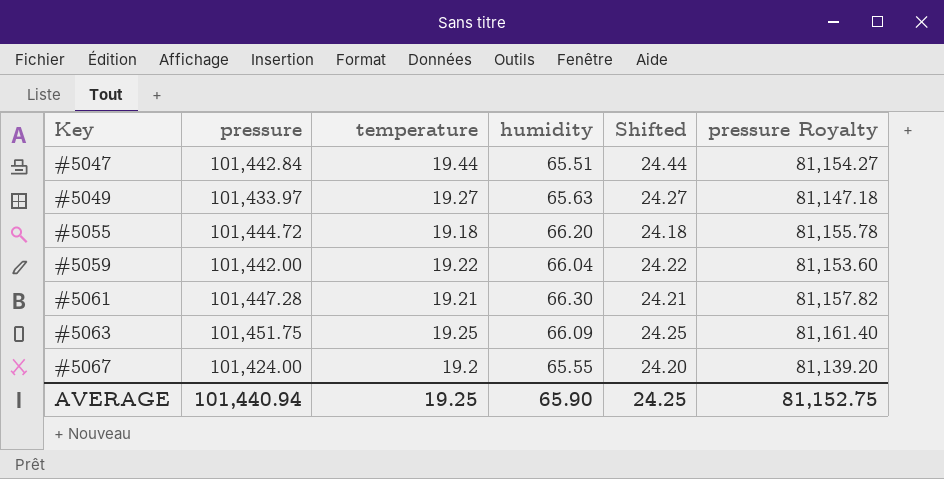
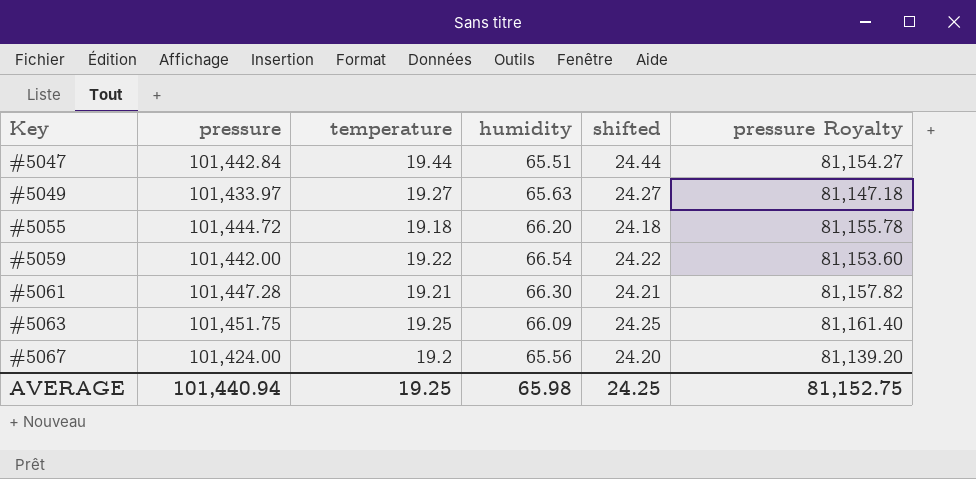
column name: Shifted -> shifted
#5059 | humidity: 66.04 -> 66.54
#5067 | humidity: 65.55 -> 65.56
AVERAGE | humidity: 65.90 -> 65.98

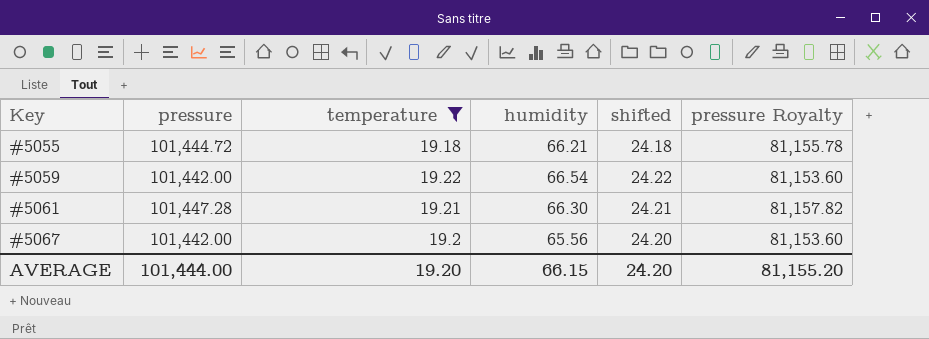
filter: none -> temperature <= 19.22
#5055 | humidity: 66.20 -> 66.21
#5067 | pressure: 101,424.00 -> 101,442.00
#5067 | pressure Royalty: 81,139.20 -> 81,153.60
AVERAGE | pressure: 101,440.94 -> 101,444.00
AVERAGE | temperature: 19.25 -> 19.20
AVERAGE | humidity: 65.98 -> 66.15
AVERAGE | shifted: 24.25 -> 24.20
AVERAGE | pressure Royalty: 81,152.75 -> 81,155.20

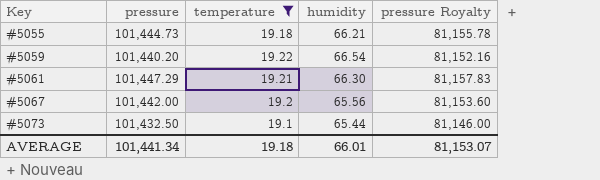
column shifted | formula: [temperature] + 5 -> none
#5055 | pressure: 101,444.72 -> 101,444.73
#5059 | pressure: 101,442.00 -> 101,440.20
#5059 | pressure Royalty: 81,153.60 -> 81,152.16
#5061 | pressure: 101,447.28 -> 101,447.29
#5061 | pressure Royalty: 81,157.82 -> 81,157.83
row #5073: none -> 101,432.50 | 19.1 | 65.44 | 81,146.00
AVERAGE | pressure: 101,444.00 -> 101,441.34
AVERAGE | temperature: 19.20 -> 19.18
AVERAGE | humidity: 66.15 -> 66.01
AVERAGE | pressure Royalty: 81,155.20 -> 81,153.07

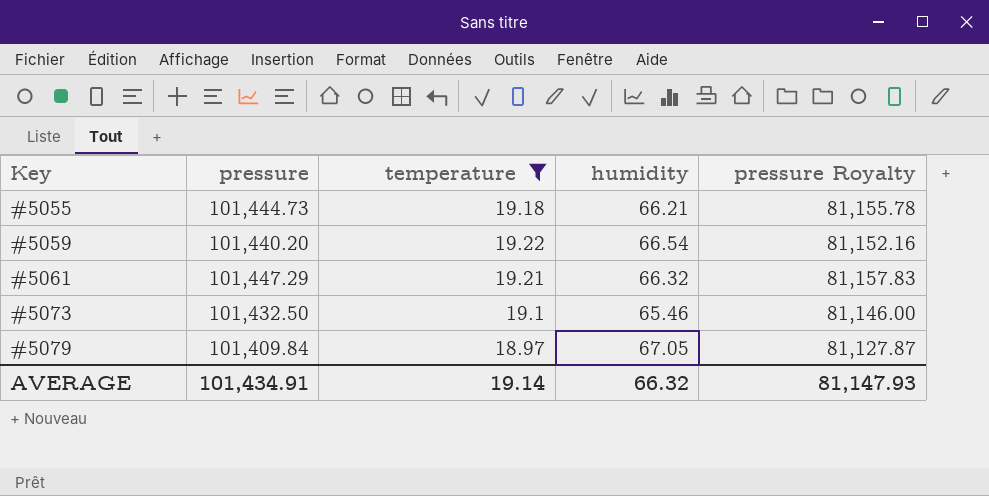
row #5067: 101,442.00 | 19.2 | 65.56 | 81,153.60 -> none
#5061 | humidity: 66.30 -> 66.32
#5073 | humidity: 65.44 -> 65.46
row #5079: none -> 101,409.84 | 18.97 | 67.05 | 81,127.87
AVERAGE | pressure: 101,441.34 -> 101,434.91
AVERAGE | temperature: 19.18 -> 19.14
AVERAGE | humidity: 66.01 -> 66.32
AVERAGE | pressure Royalty: 81,153.07 -> 81,147.93

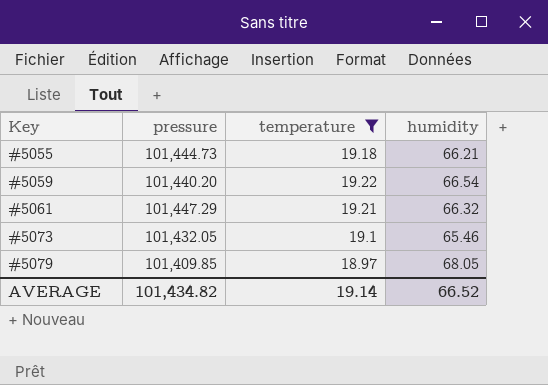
column pressure Royalty | formula: [pressure] * 0.8 -> none
#5073 | pressure: 101,432.50 -> 101,432.05
#5079 | pressure: 101,409.84 -> 101,409.85
#5079 | humidity: 67.05 -> 68.05
AVERAGE | pressure: 101,434.91 -> 101,434.82
AVERAGE | humidity: 66.32 -> 66.52

